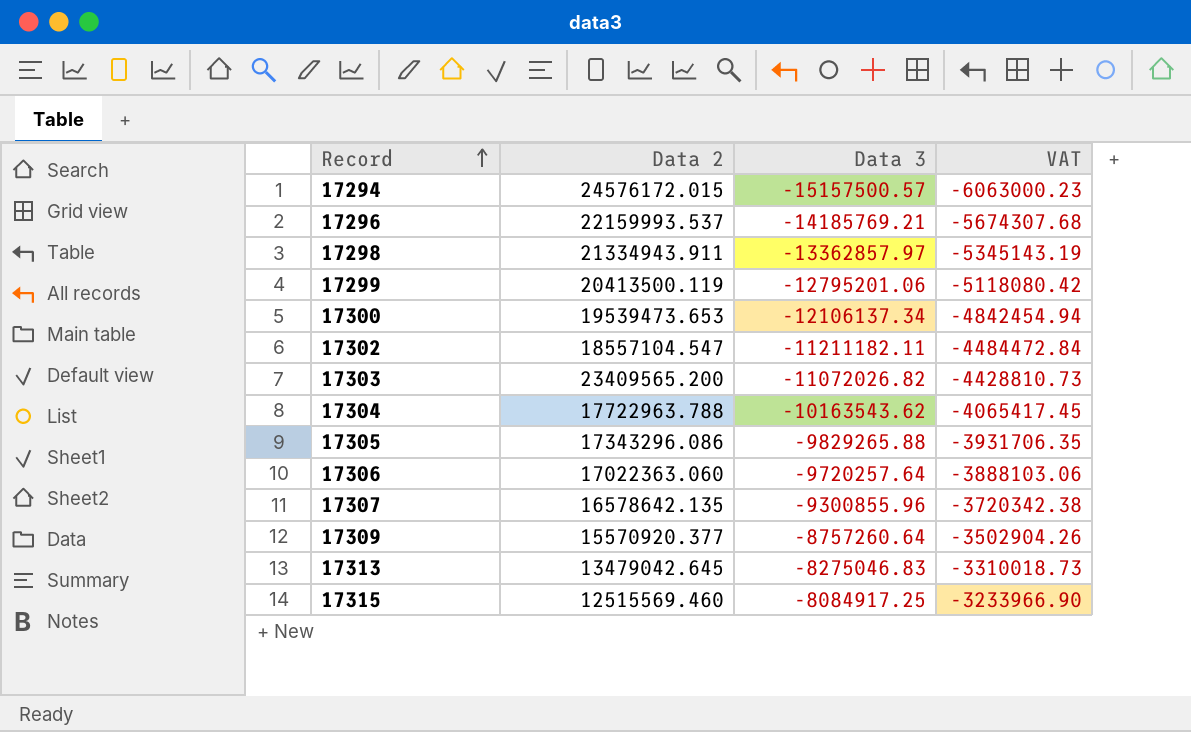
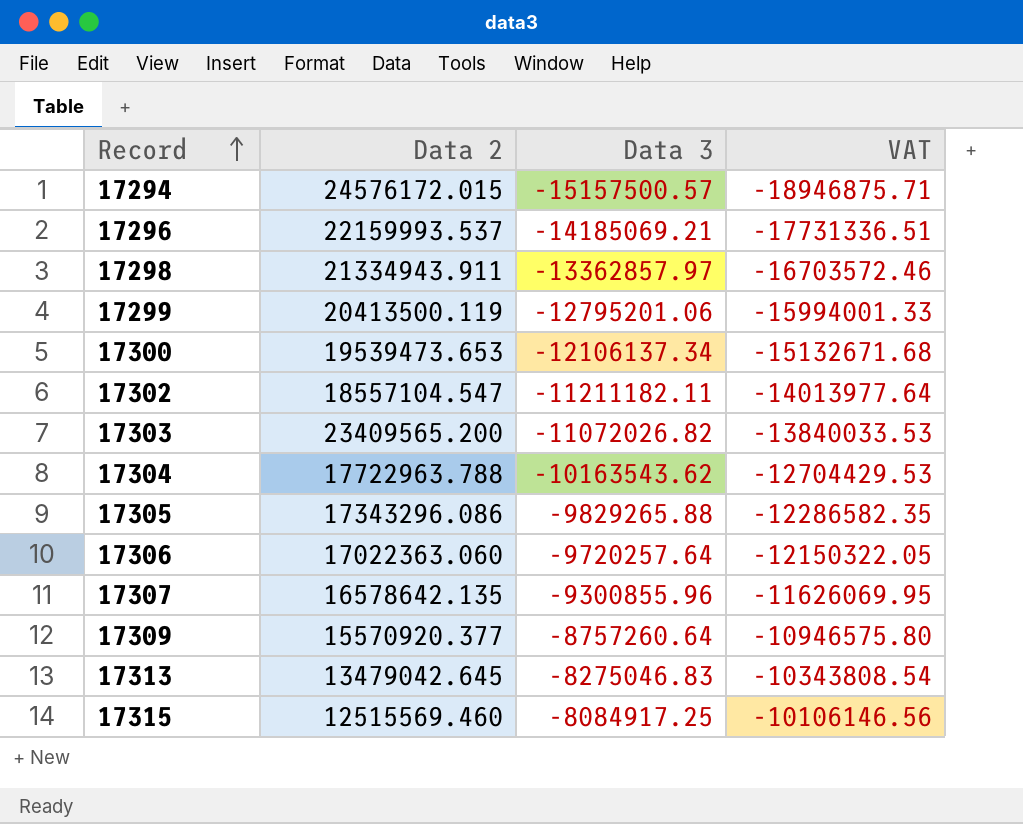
column VAT | formula: [Data 3] * 0.4 -> [Data 3] * 1.25
17296 | Data 3: -14185769.21 -> -14185069.21

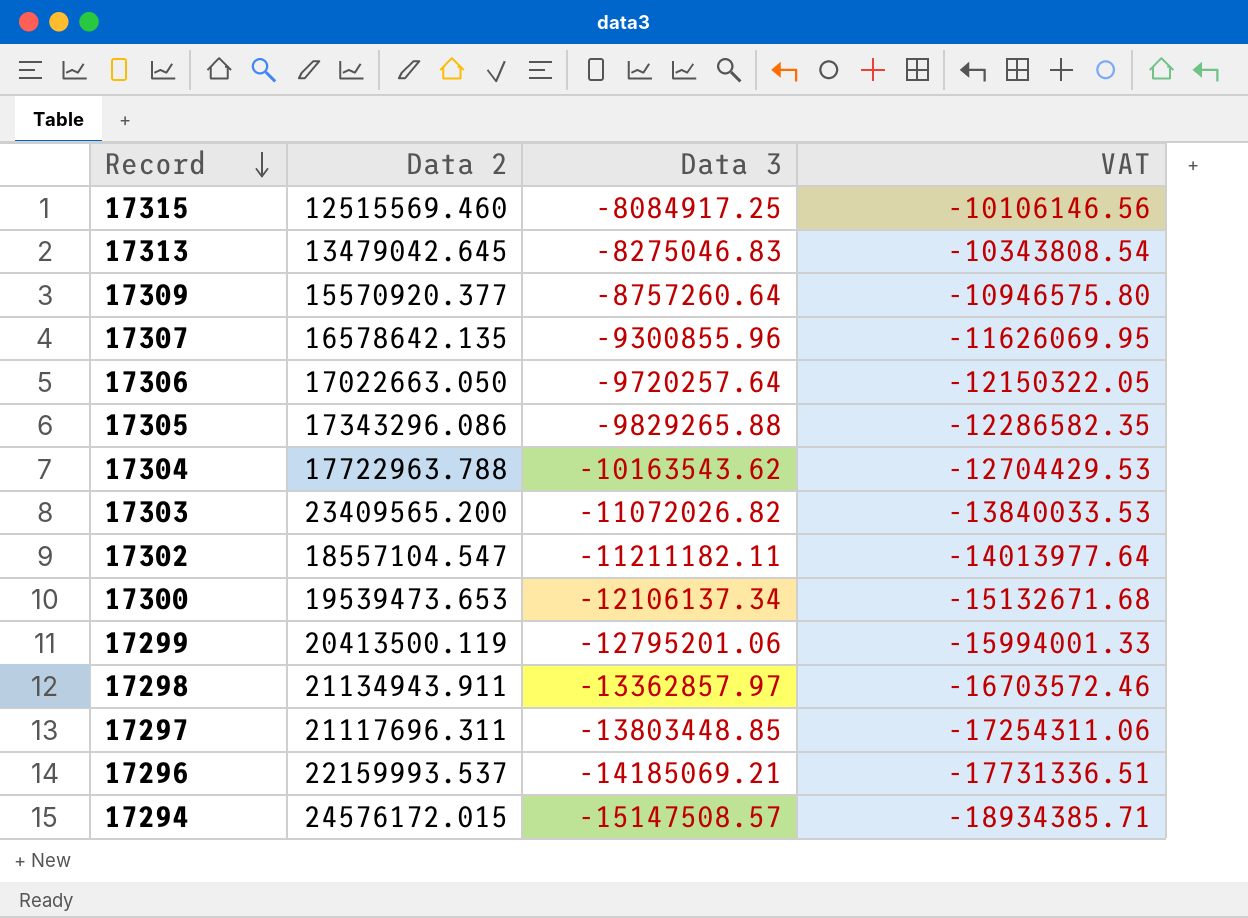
row order: Record ascending -> Record descending
17306 | Data 2: 17022363.060 -> 17022663.050
17298 | Data 2: 21334943.911 -> 21134943.911
row 17297: none -> 21117696.311 | -13803448.85 | -17254311.06
17294 | Data 3: -15157500.57 -> -15147508.57
17294 | VAT: -18946875.71 -> -18934385.71

